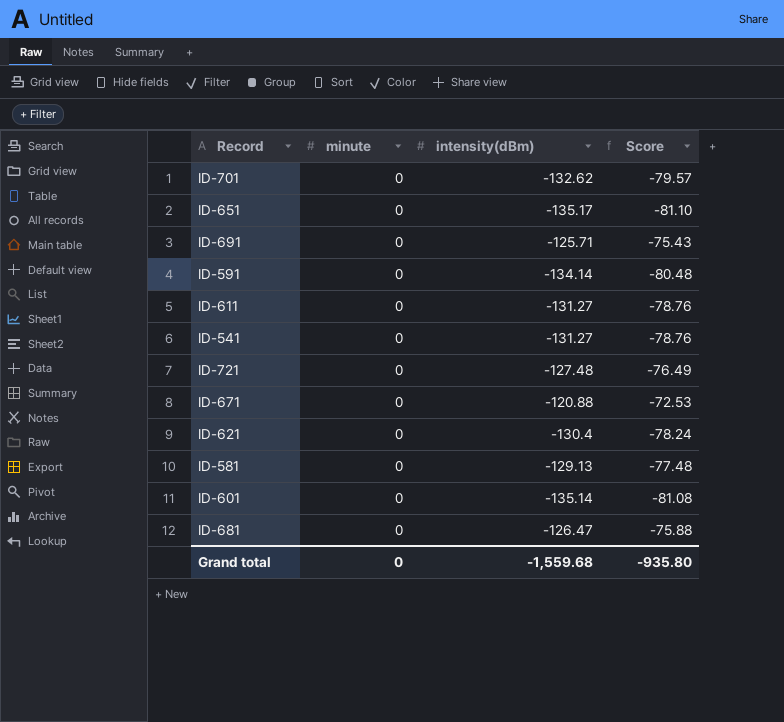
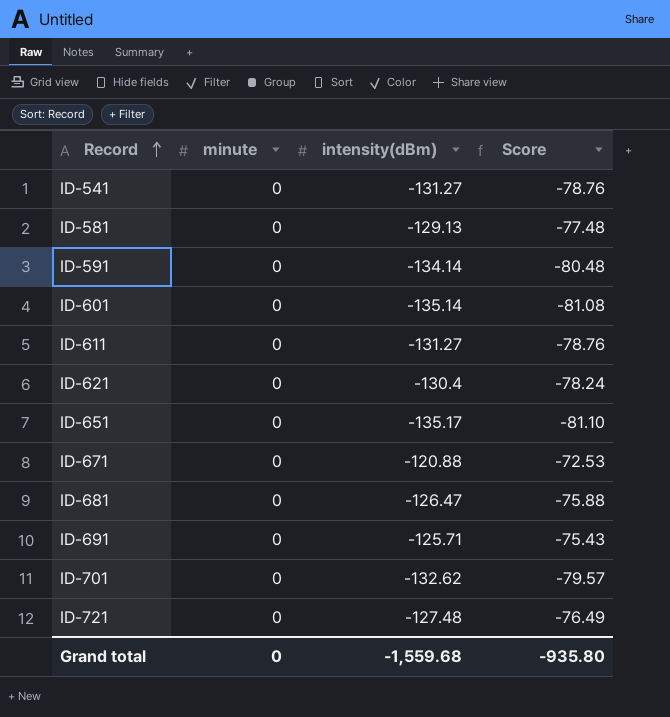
row order: none -> Record ascending

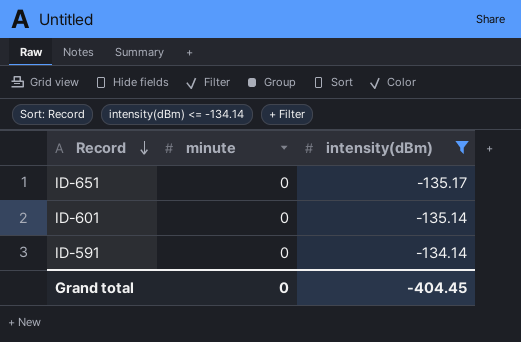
filter: none -> intensity(dBm) <= -134.14
row order: Record ascending -> Record descending
column Score | formula: [intensity(dBm)] * 0.6 -> none
Grand total | intensity(dBm): -1,559.68 -> -404.45

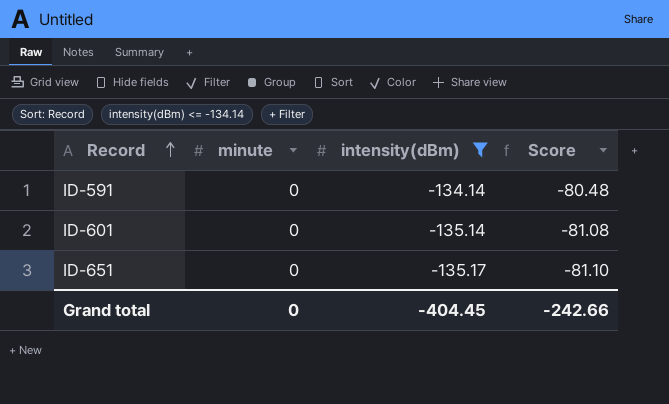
row order: Record descending -> Record ascending
column Score | formula: none -> [intensity(dBm)] * 0.6

